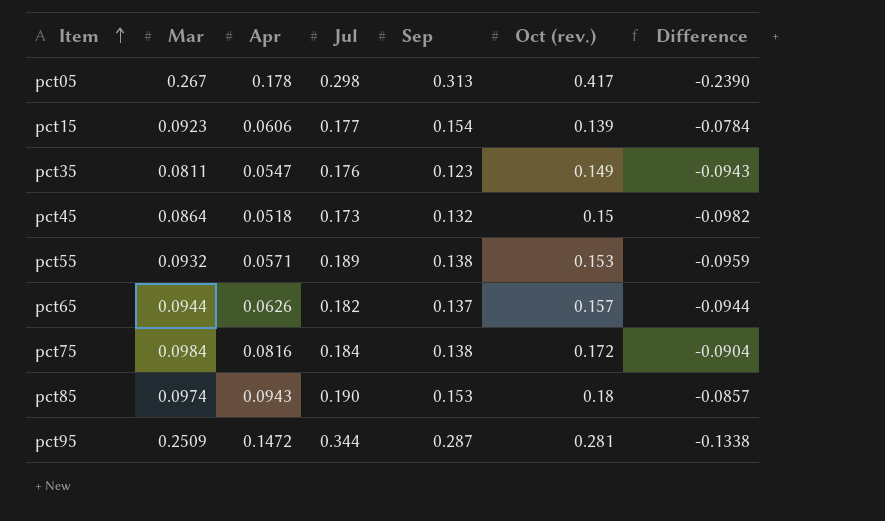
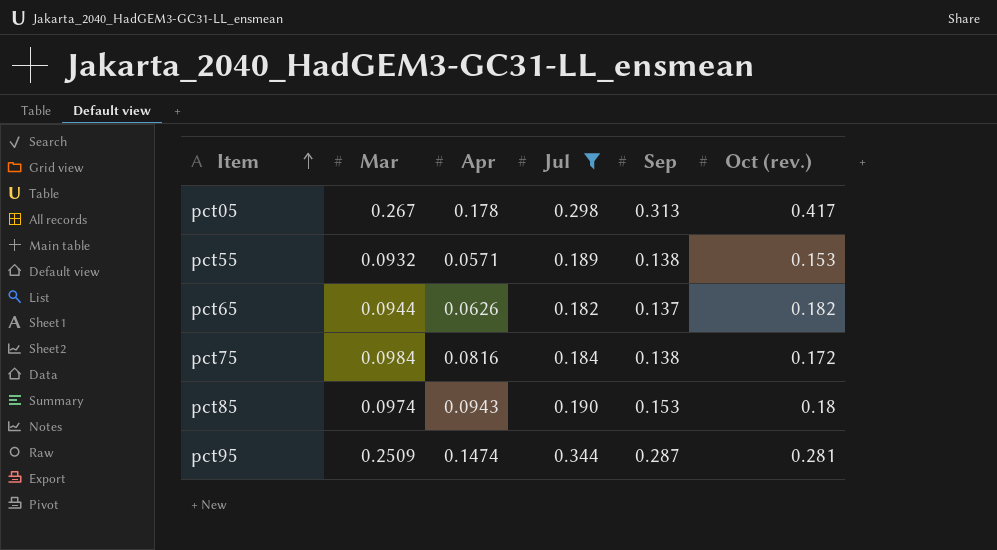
filter: none -> Jul >= 0.182
column Difference | formula: [Apr] - [Oct (rev.)] -> none
pct65 | Oct (rev.): 0.157 -> 0.182
pct95 | Apr: 0.1472 -> 0.1474

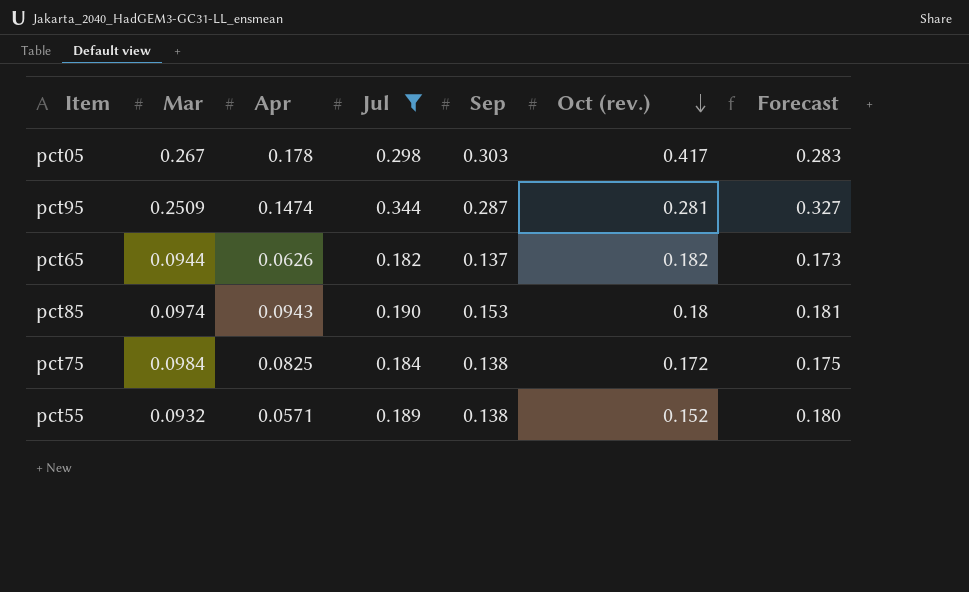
row order: Item ascending -> Oct (rev.) descending
column Forecast | formula: none -> [Jul] * 0.95
pct05 | Sep: 0.313 -> 0.303
pct75 | Apr: 0.0816 -> 0.0825
pct55 | Oct (rev.): 0.153 -> 0.152

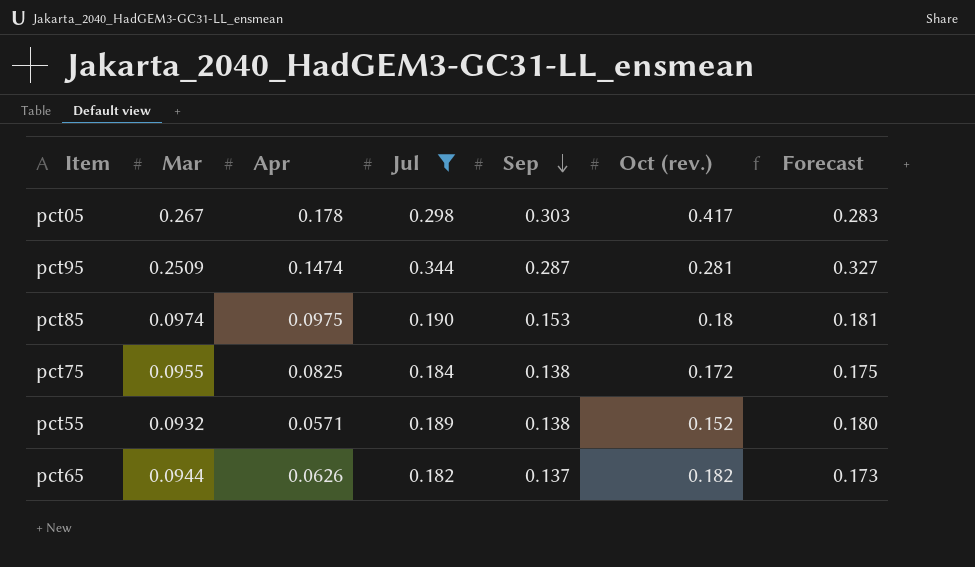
row order: Oct (rev.) descending -> Sep descending
pct85 | Apr: 0.0943 -> 0.0975
pct75 | Mar: 0.0984 -> 0.0955

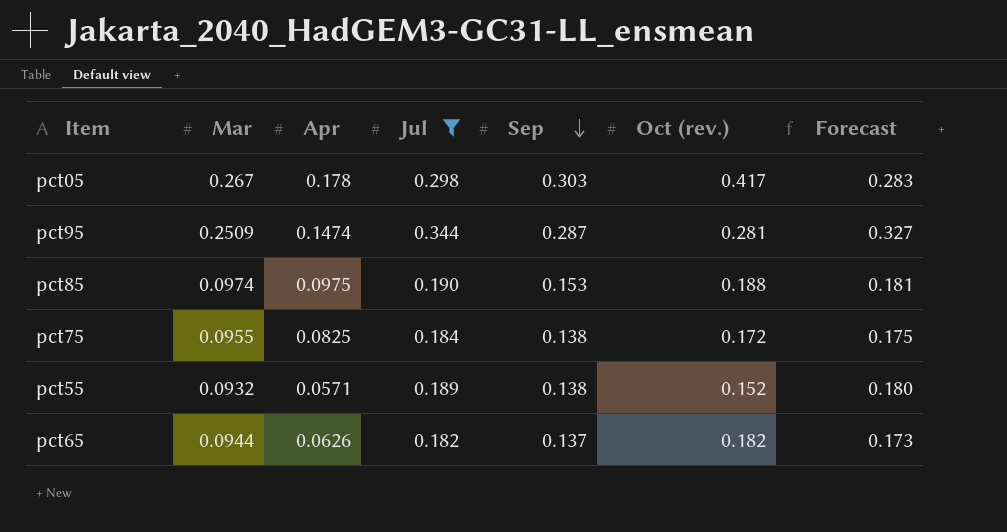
pct85 | Oct (rev.): 0.18 -> 0.188

